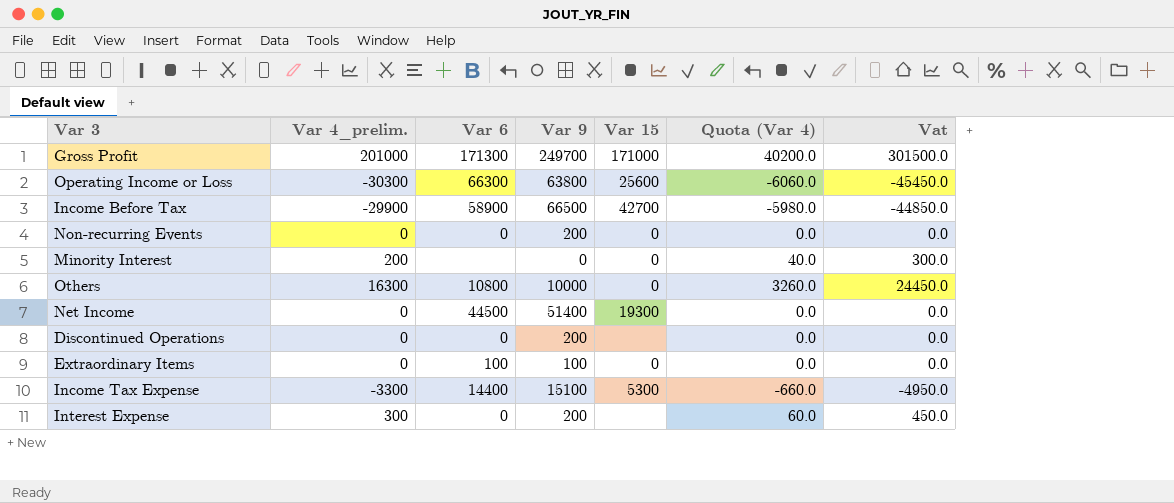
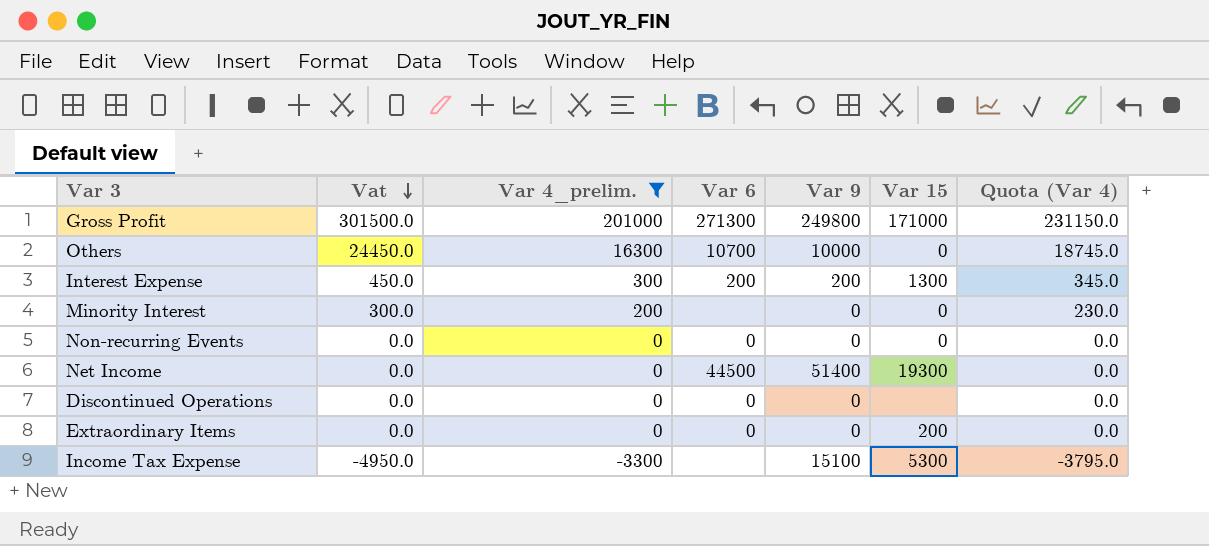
filter: none -> Var 4_prelim. >= -3300
row order: none -> Vat descending
column Vat | position: 7 -> 2
column Quota (Var 4) | formula: [Var 4_prelim.] * 0.2 -> [Var 4_prelim.] * 1.15
Gross Profit | Var 6: 171300 -> 271300
Gross Profit | Var 9: 249700 -> 249800
Others | Var 6: 10800 -> 10700
Interest Expense | Var 6: 0 -> 200
Interest Expense | Var 15: none -> 1300
Non-recurring Events | Var 9: 200 -> 0
Discontinued Operations | Var 9: 200 -> 0
Extraordinary Items | Var 6: 100 -> 0
Extraordinary Items | Var 9: 100 -> 0
Extraordinary Items | Var 15: 0 -> 200
Income Tax Expense | Var 6: 14400 -> none

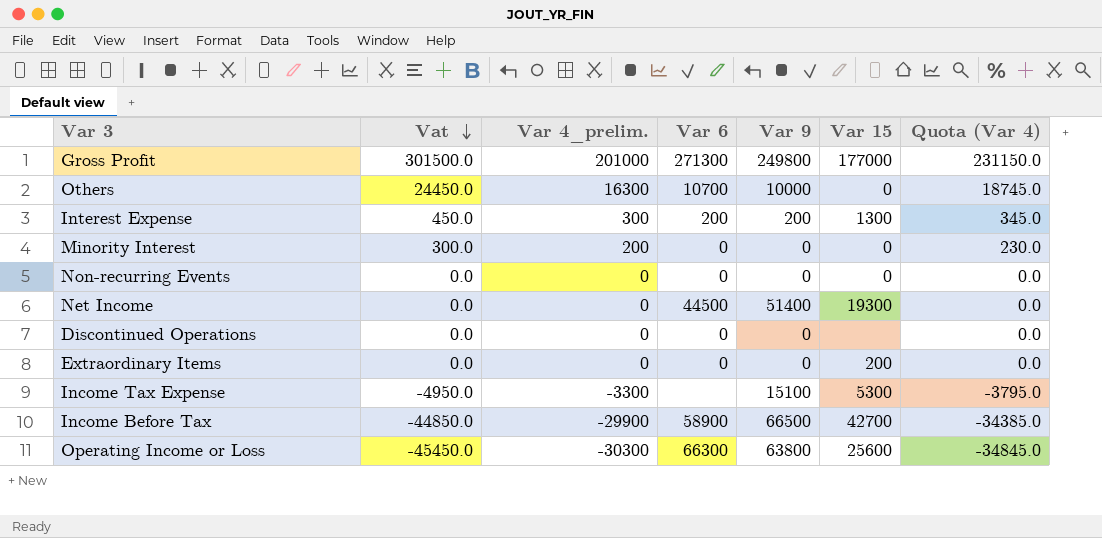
filter: Var 4_prelim. >= -3300 -> none
Gross Profit | Var 15: 171000 -> 177000
Minority Interest | Var 6: none -> 0

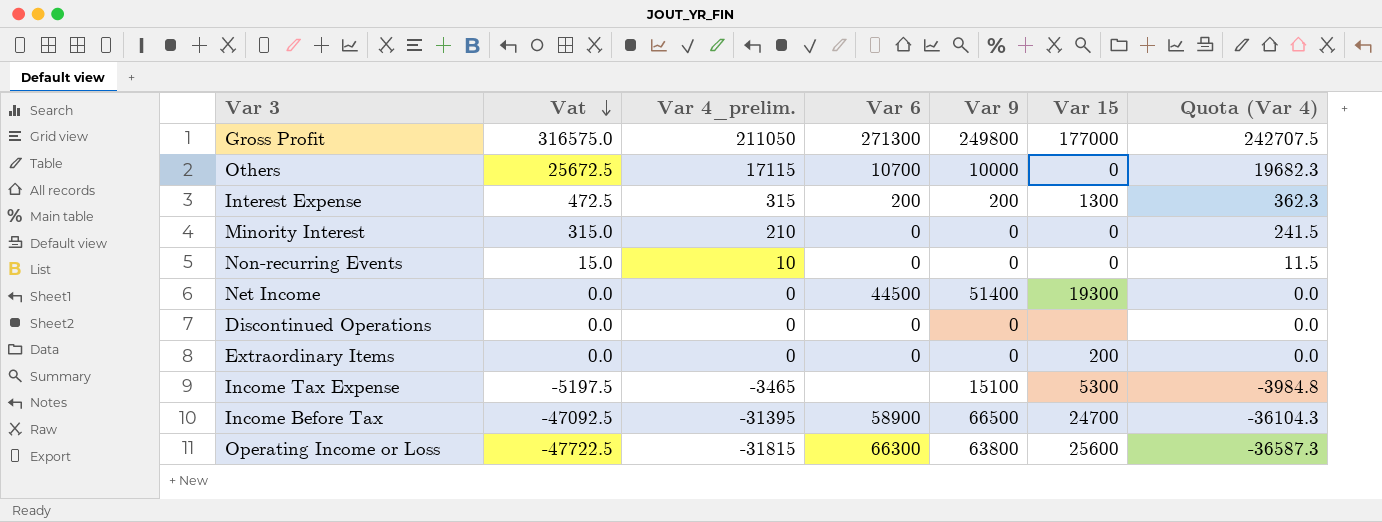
Gross Profit | Vat: 301500.0 -> 316575.0
Gross Profit | Var 4_prelim.: 201000 -> 211050
Gross Profit | Quota (Var 4): 231150.0 -> 242707.5
Others | Vat: 24450.0 -> 25672.5
Others | Var 4_prelim.: 16300 -> 17115
Others | Quota (Var 4): 18745.0 -> 19682.3
Interest Expense | Vat: 450.0 -> 472.5
Interest Expense | Var 4_prelim.: 300 -> 315
Interest Expense | Quota (Var 4): 345.0 -> 362.3
Minority Interest | Vat: 300.0 -> 315.0
Minority Interest | Var 4_prelim.: 200 -> 210
Minority Interest | Quota (Var 4): 230.0 -> 241.5
Non-recurring Events | Vat: 0.0 -> 15.0
Non-recurring Events | Var 4_prelim.: 0 -> 10
Non-recurring Events | Quota (Var 4): 0.0 -> 11.5
Income Tax Expense | Vat: -4950.0 -> -5197.5
Income Tax Expense | Var 4_prelim.: -3300 -> -3465
Income Tax Expense | Quota (Var 4): -3795.0 -> -3984.8
Income Before Tax | Vat: -44850.0 -> -47092.5
Income Before Tax | Var 4_prelim.: -29900 -> -31395
Income Before Tax | Var 15: 42700 -> 24700
Income Before Tax | Quota (Var 4): -34385.0 -> -36104.3
Operating Income or Loss | Vat: -45450.0 -> -47722.5
Operating Income or Loss | Var 4_prelim.: -30300 -> -31815
Operating Income or Loss | Quota (Var 4): -34845.0 -> -36587.3

